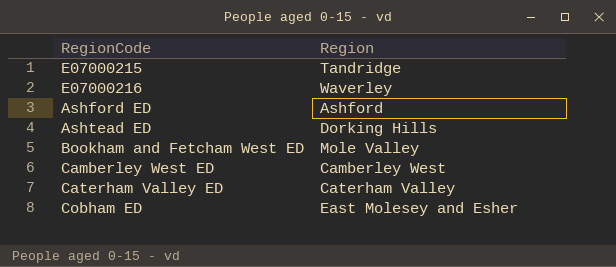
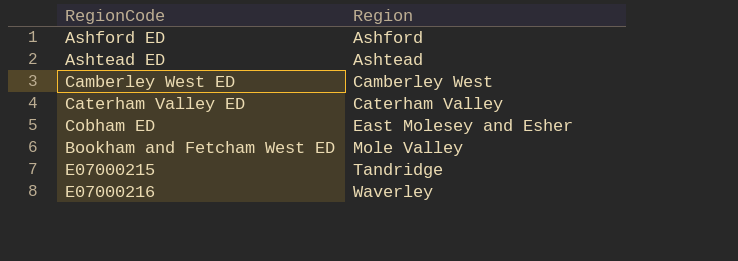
row order: none -> Region ascending
Ashtead ED | Region: Dorking Hills -> Ashtead

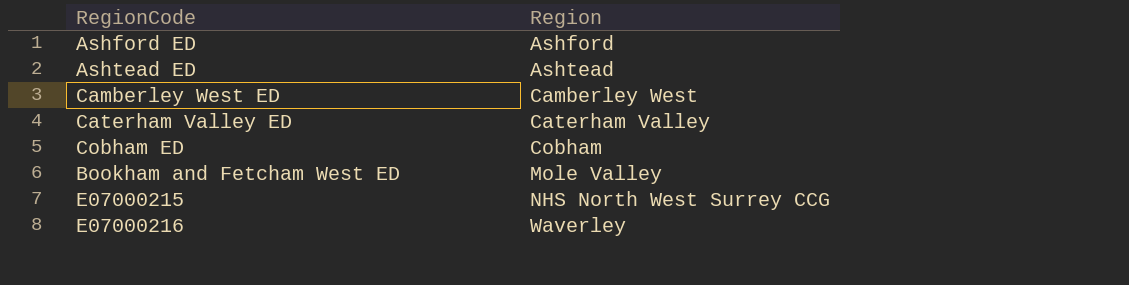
Cobham ED | Region: East Molesey and Esher -> Cobham
E07000215 | Region: Tandridge -> NHS North West Surrey CCG

